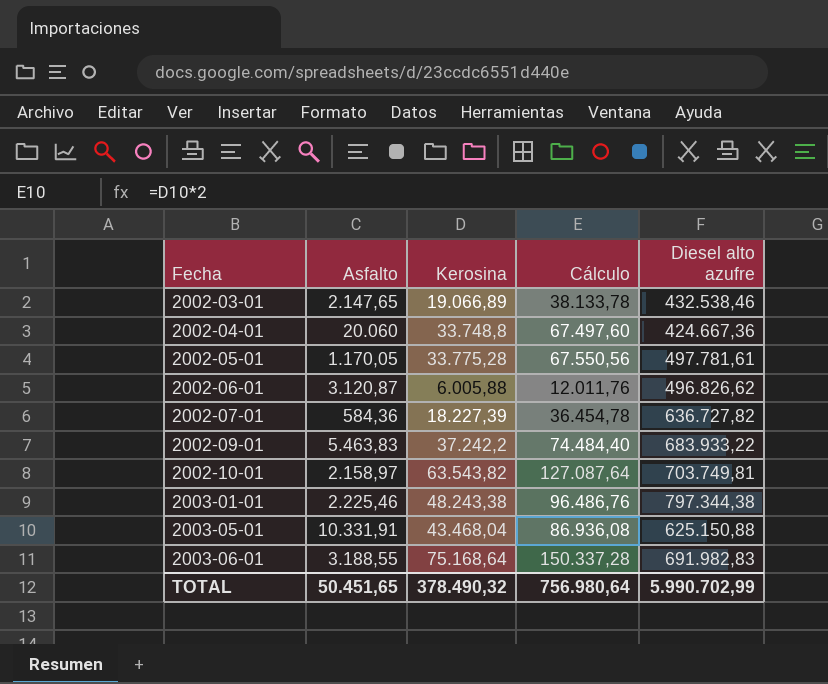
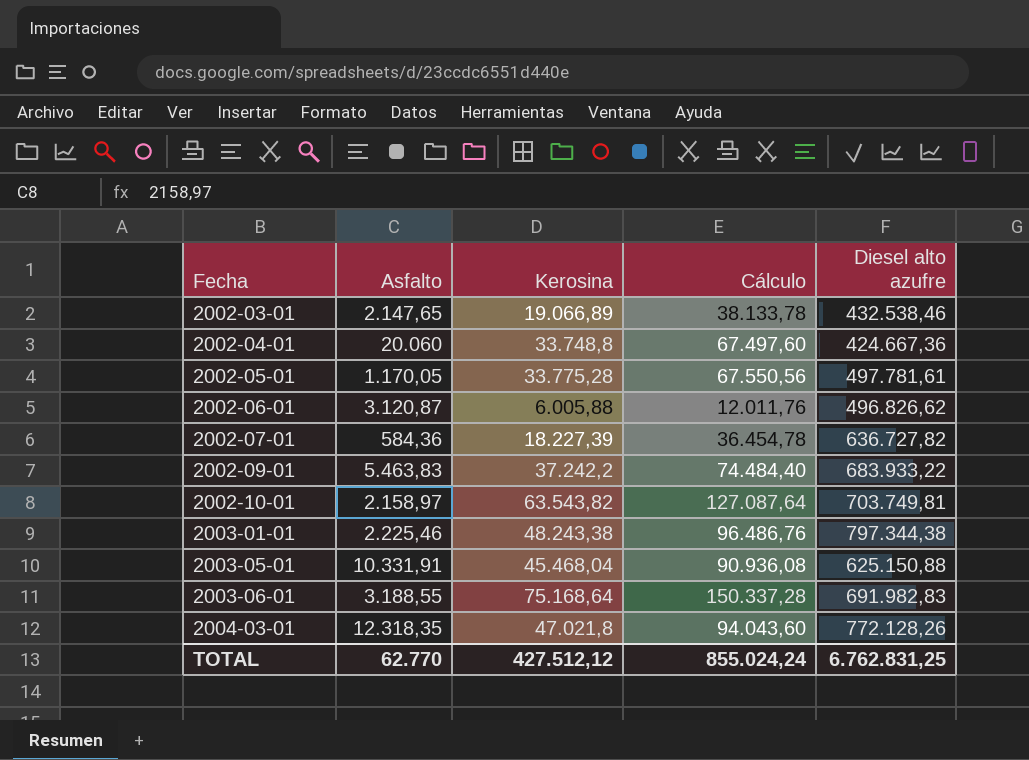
2003-05-01 | Kerosina: 43.468,04 -> 45.468,04
2003-05-01 | Cálculo: 86.936,08 -> 90.936,08
row 2004-03-01: none -> 12.318,35 | 47.021,8 | 94.043,60 | 772.128,26
TOTAL | Asfalto: 50.451,65 -> 62.770
TOTAL | Kerosina: 378.490,32 -> 427.512,12
TOTAL | Cálculo: 756.980,64 -> 855.024,24
TOTAL | Diesel alto azufre: 5.990.702,99 -> 6.762.831,25

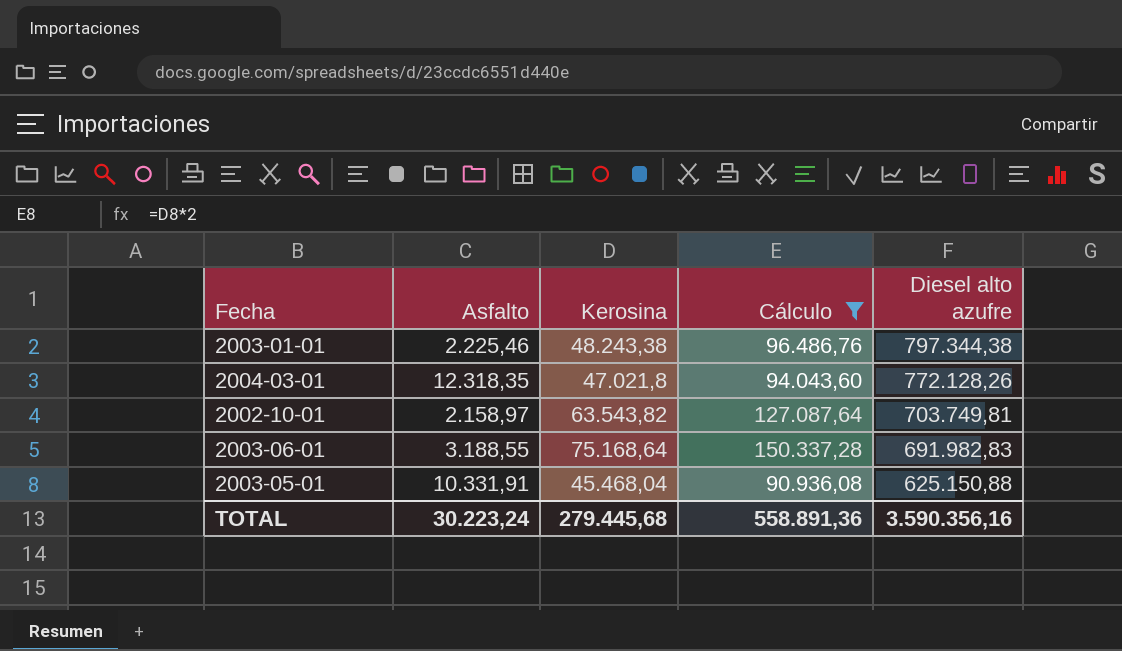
filter: none -> Cálculo >= 90.936,08
row order: Fecha ascending -> Diesel alto azufre descending
TOTAL | Asfalto: 62.770 -> 30.223,24
TOTAL | Kerosina: 427.512,12 -> 279.445,68
TOTAL | Cálculo: 855.024,24 -> 558.891,36
TOTAL | Diesel alto azufre: 6.762.831,25 -> 3.590.356,16

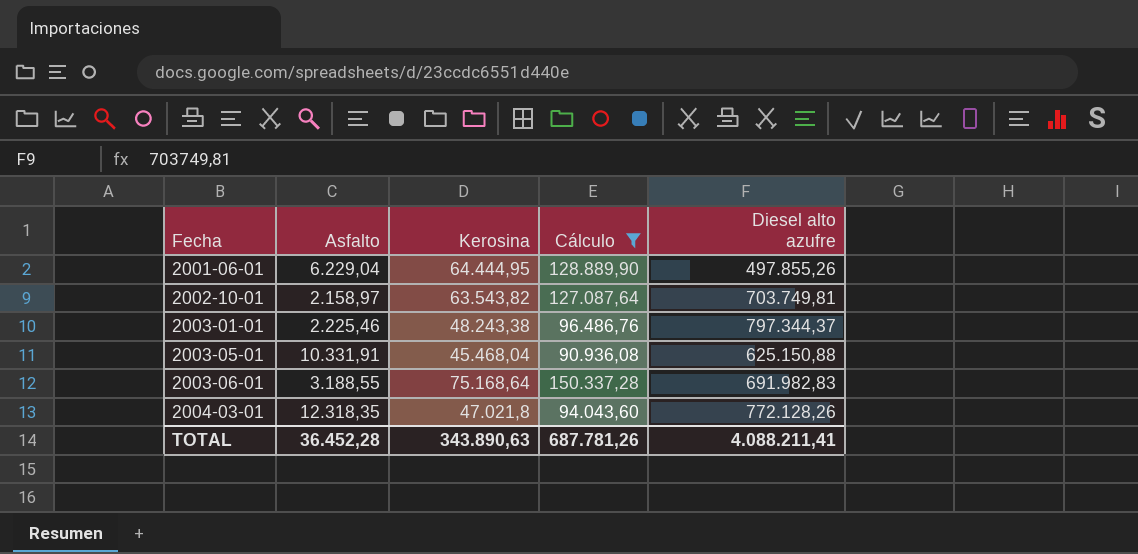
row order: Diesel alto azufre descending -> Fecha ascending
row 2001-06-01: none -> 6.229,04 | 64.444,95 | 128.889,90 | 497.855,26
2003-01-01 | Diesel alto azufre: 797.344,38 -> 797.344,37
TOTAL | Asfalto: 30.223,24 -> 36.452,28
TOTAL | Kerosina: 279.445,68 -> 343.890,63
TOTAL | Cálculo: 558.891,36 -> 687.781,26
TOTAL | Diesel alto azufre: 3.590.356,16 -> 4.088.211,41

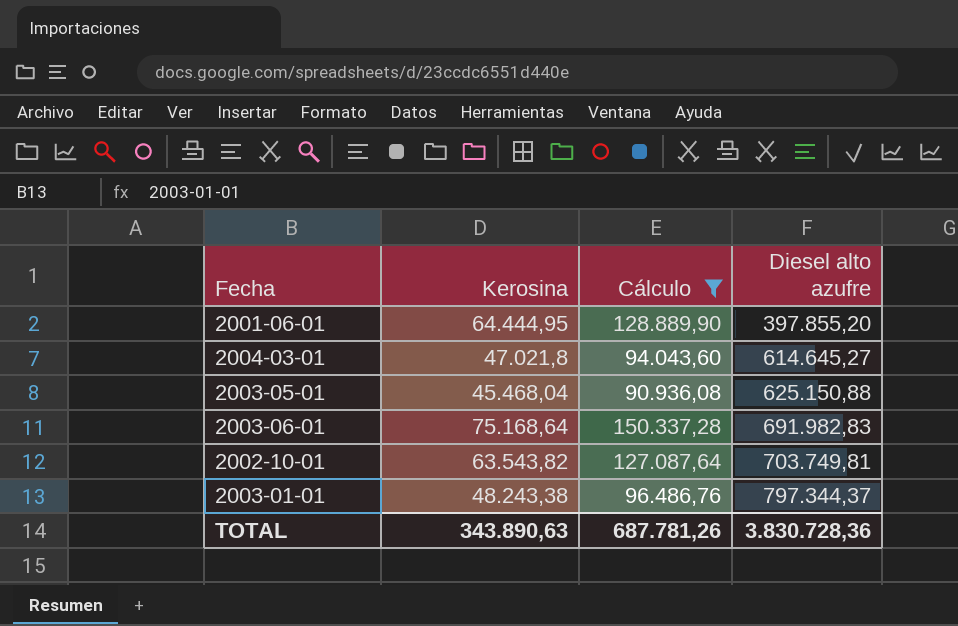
row order: Fecha ascending -> Diesel alto azufre ascending
column Asfalto | position: 2 -> none
2001-06-01 | Diesel alto azufre: 497.855,26 -> 397.855,20
2004-03-01 | Diesel alto azufre: 772.128,26 -> 614.645,27
TOTAL | Diesel alto azufre: 4.088.211,41 -> 3.830.728,36

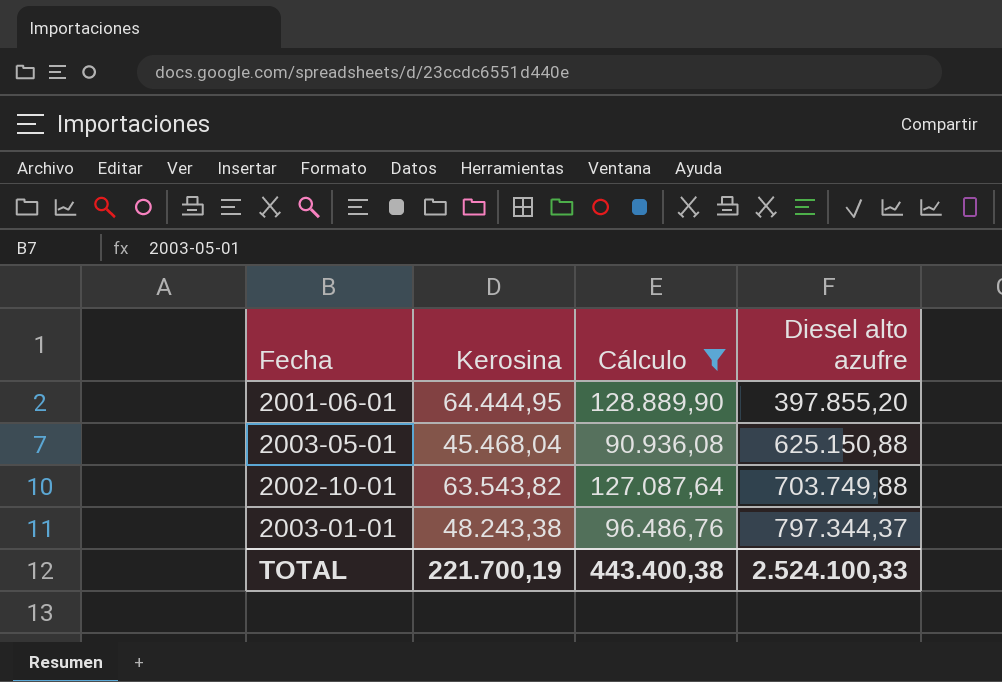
row 2004-03-01: 47.021,8 | 94.043,60 | 614.645,27 -> none
row 2003-06-01: 75.168,64 | 150.337,28 | 691.982,83 -> none
2002-10-01 | Diesel alto azufre: 703.749,81 -> 703.749,88
TOTAL | Kerosina: 343.890,63 -> 221.700,19
TOTAL | Cálculo: 687.781,26 -> 443.400,38
TOTAL | Diesel alto azufre: 3.830.728,36 -> 2.524.100,33

